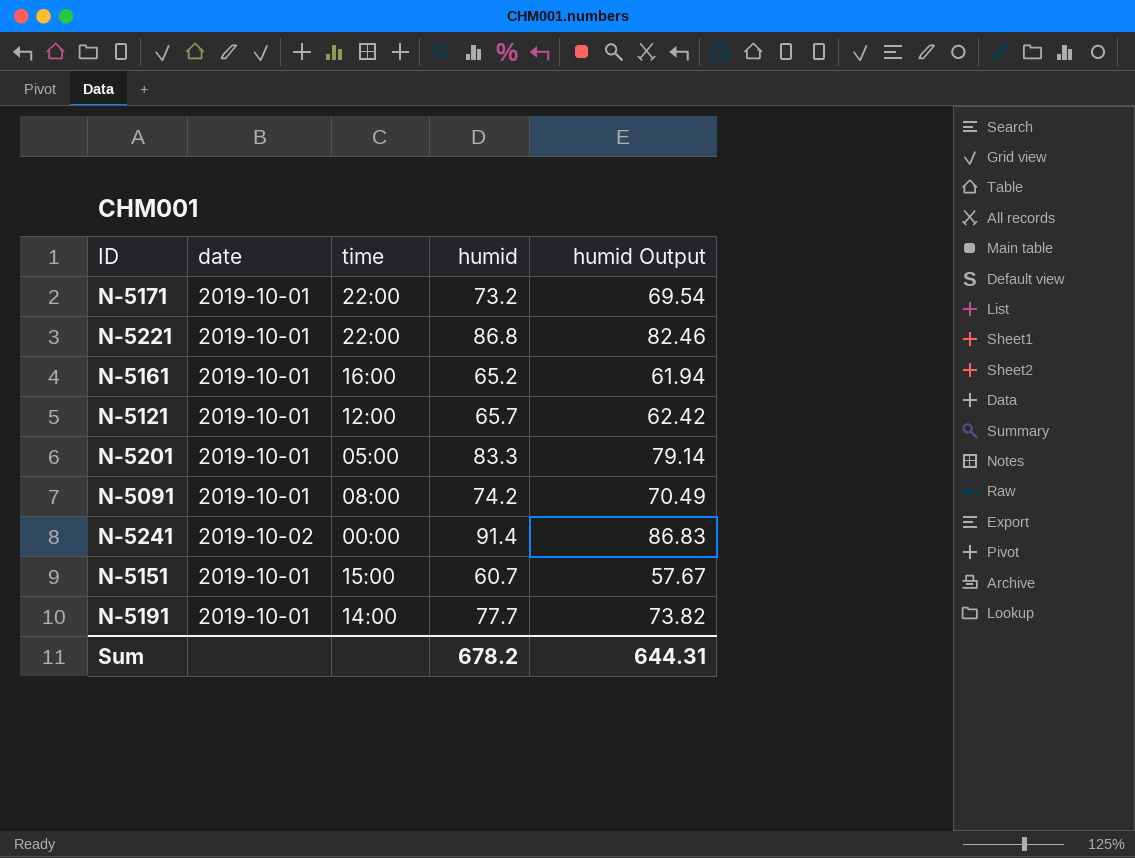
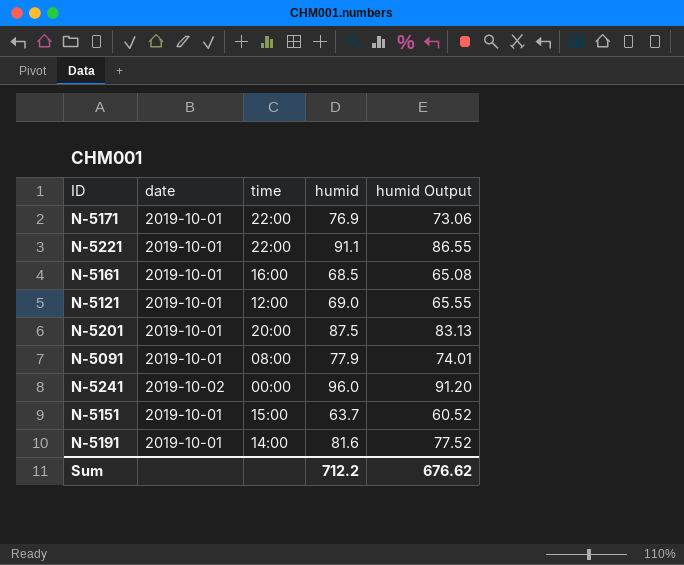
N-5171 | humid: 73.2 -> 76.9
N-5171 | humid Output: 69.54 -> 73.06
N-5221 | humid: 86.8 -> 91.1
N-5221 | humid Output: 82.46 -> 86.55
N-5161 | humid: 65.2 -> 68.5
N-5161 | humid Output: 61.94 -> 65.08
N-5121 | humid: 65.7 -> 69.0
N-5121 | humid Output: 62.42 -> 65.55
N-5201 | time: 05:00 -> 20:00
N-5201 | humid: 83.3 -> 87.5
N-5201 | humid Output: 79.14 -> 83.13
N-5091 | humid: 74.2 -> 77.9
N-5091 | humid Output: 70.49 -> 74.01
N-5241 | humid: 91.4 -> 96.0
N-5241 | humid Output: 86.83 -> 91.20
N-5151 | humid: 60.7 -> 63.7
N-5151 | humid Output: 57.67 -> 60.52
N-5191 | humid: 77.7 -> 81.6
N-5191 | humid Output: 73.82 -> 77.52
Sum | humid: 678.2 -> 712.2
Sum | humid Output: 644.31 -> 676.62

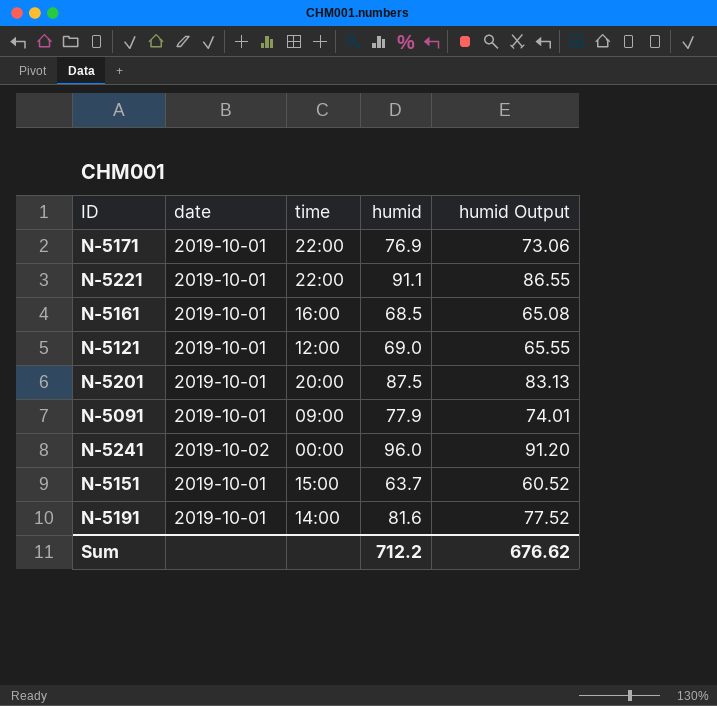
N-5091 | time: 08:00 -> 09:00

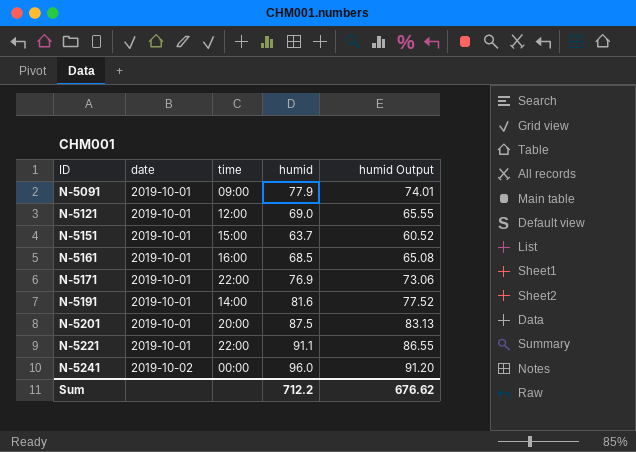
row order: none -> ID ascending

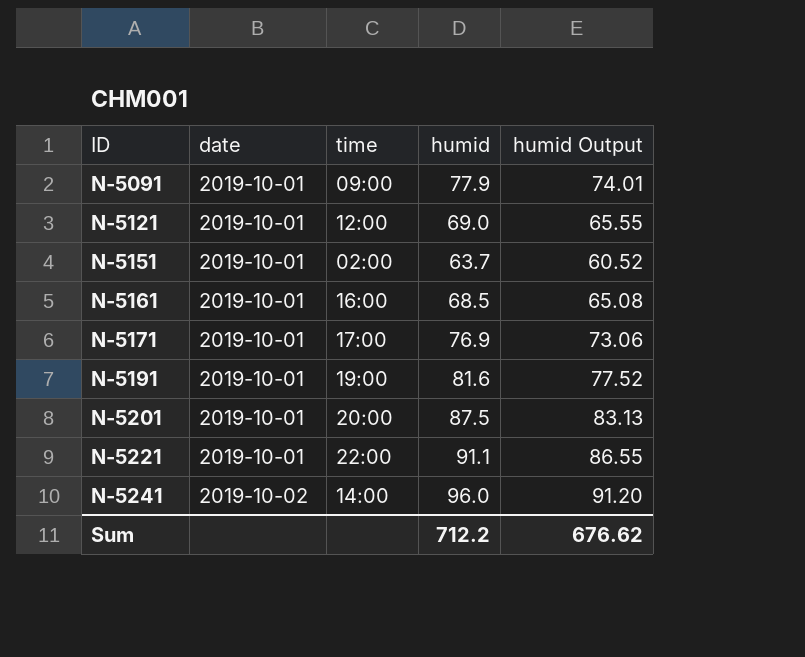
N-5151 | time: 15:00 -> 02:00
N-5171 | time: 22:00 -> 17:00
N-5191 | time: 14:00 -> 19:00
N-5241 | time: 00:00 -> 14:00

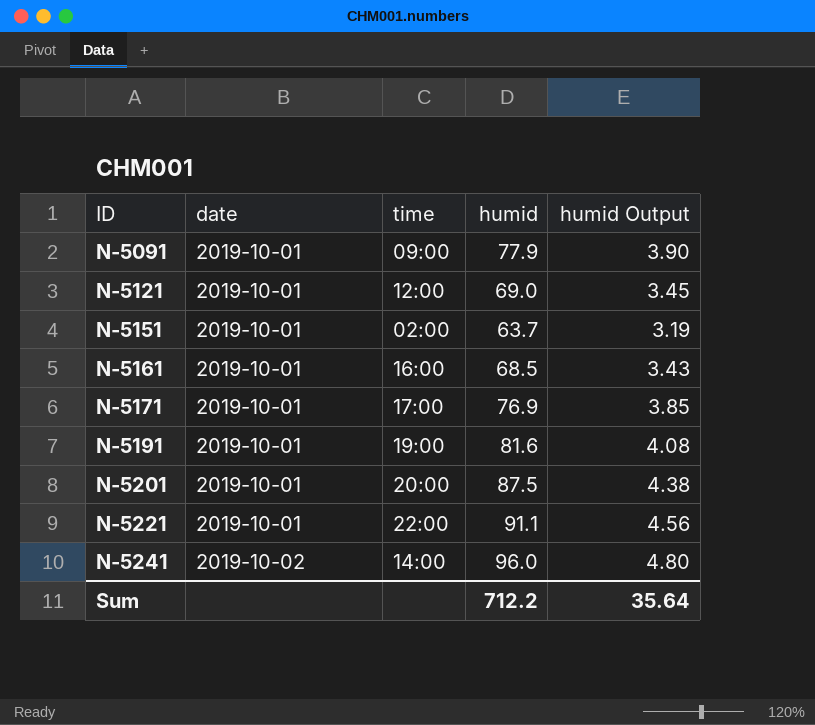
column humid Output | formula: [humid] * 0.95 -> [humid] * 0.05
Sum | humid Output: 676.62 -> 35.64

